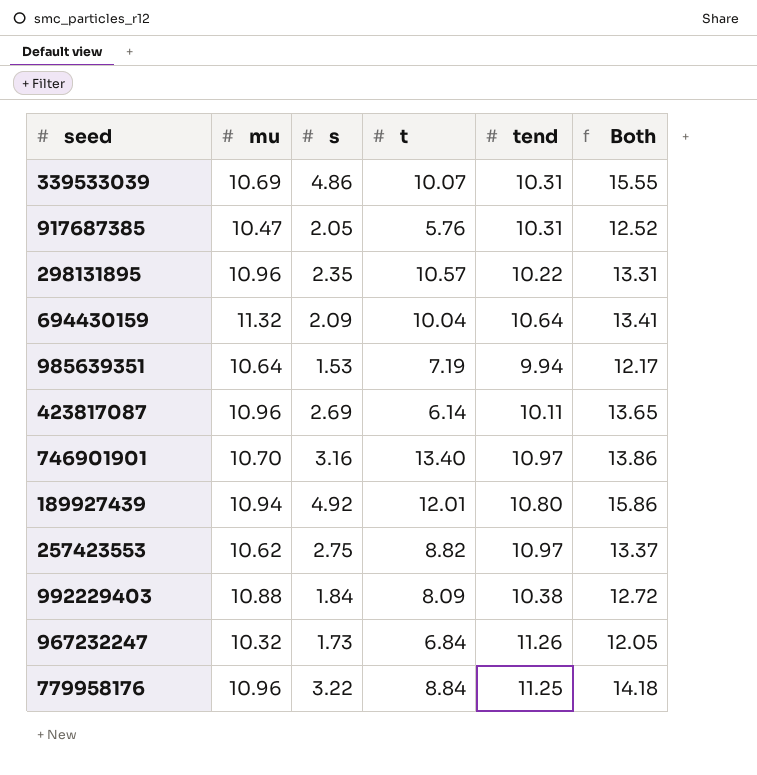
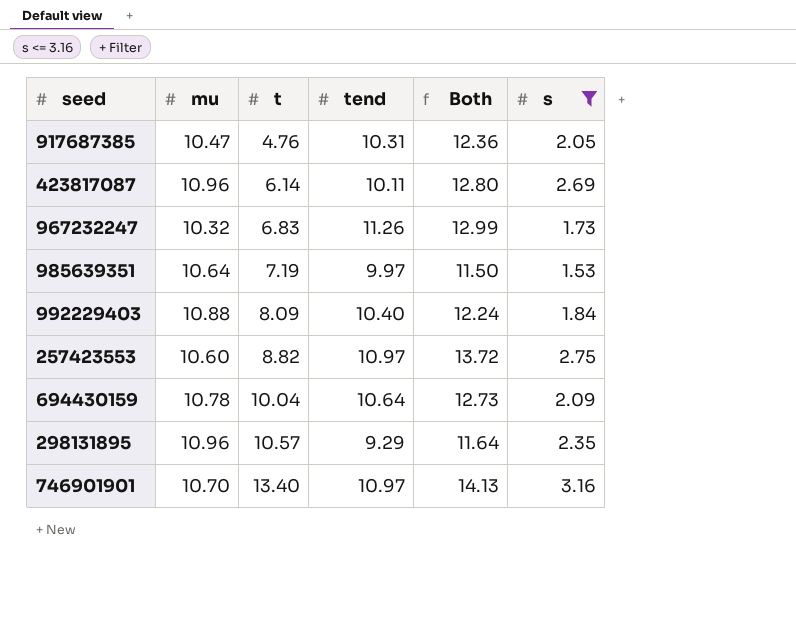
filter: none -> s <= 3.16
row order: none -> t ascending
column Both | formula: [mu] + [s] -> [tend] + [s]
column s | position: 3 -> 6
917687385 | t: 5.76 -> 4.76
967232247 | t: 6.84 -> 6.83
985639351 | tend: 9.94 -> 9.97
992229403 | tend: 10.38 -> 10.40
257423553 | mu: 10.62 -> 10.60
694430159 | mu: 11.32 -> 10.78
298131895 | tend: 10.22 -> 9.29

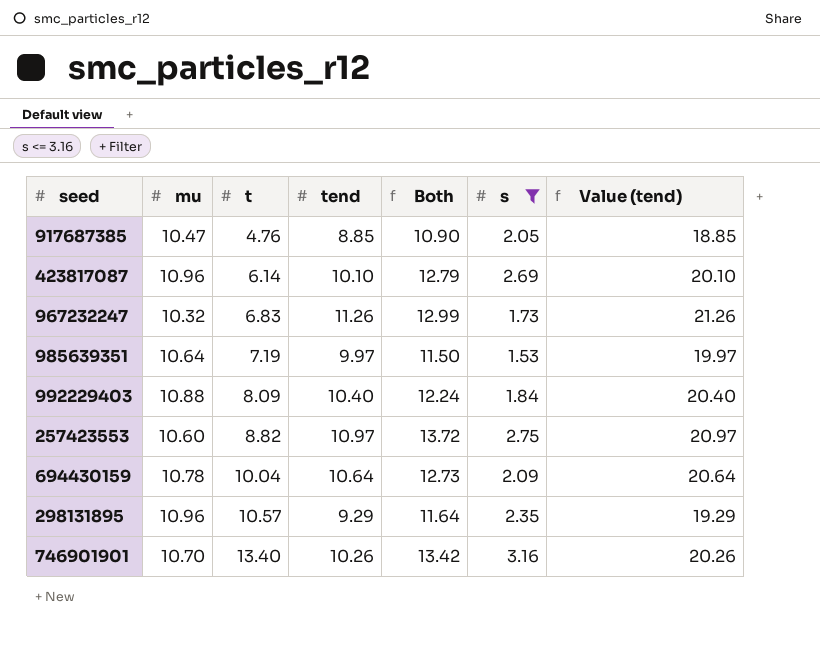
column Value (tend) | formula: none -> [tend] + 10
917687385 | tend: 10.31 -> 8.85
917687385 | Both: 12.36 -> 10.90
423817087 | tend: 10.11 -> 10.10
423817087 | Both: 12.80 -> 12.79
746901901 | tend: 10.97 -> 10.26
746901901 | Both: 14.13 -> 13.42

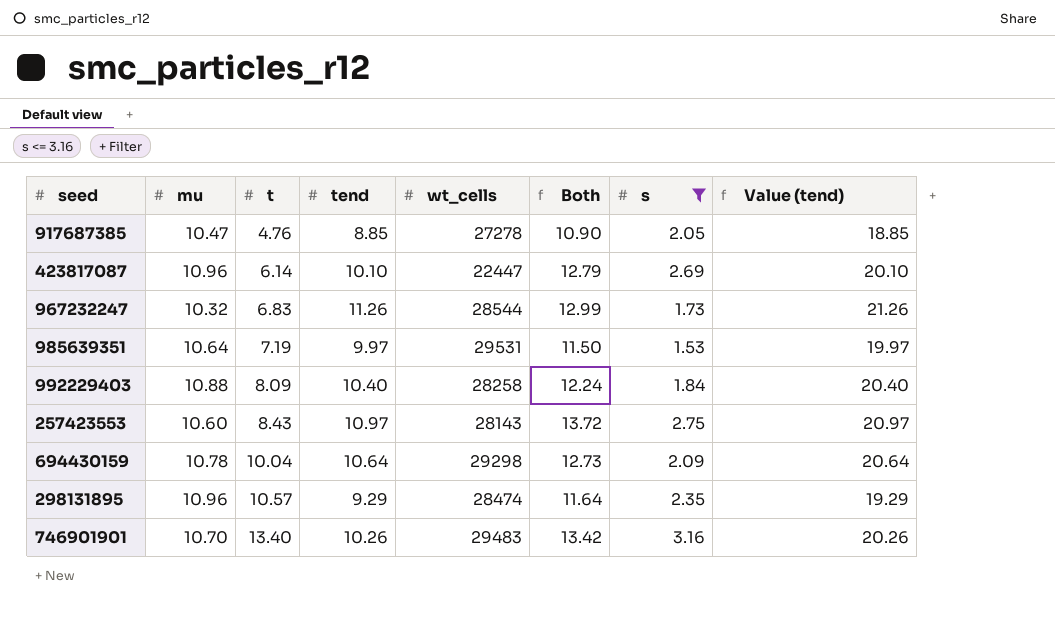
column wt_cells | position: none -> 5
257423553 | t: 8.82 -> 8.43

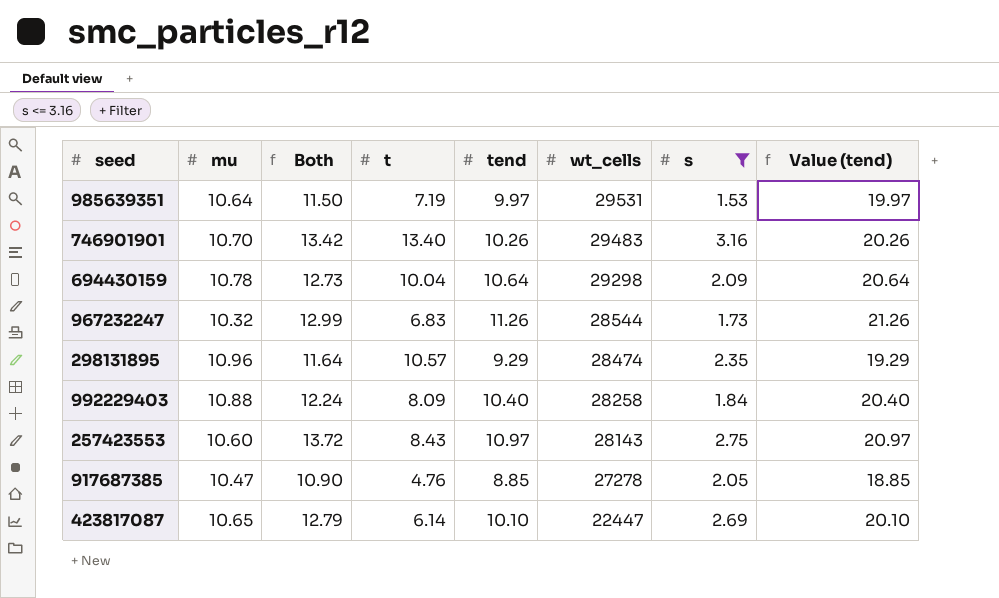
row order: t ascending -> wt_cells descending
column Both | position: 6 -> 3
423817087 | mu: 10.96 -> 10.65

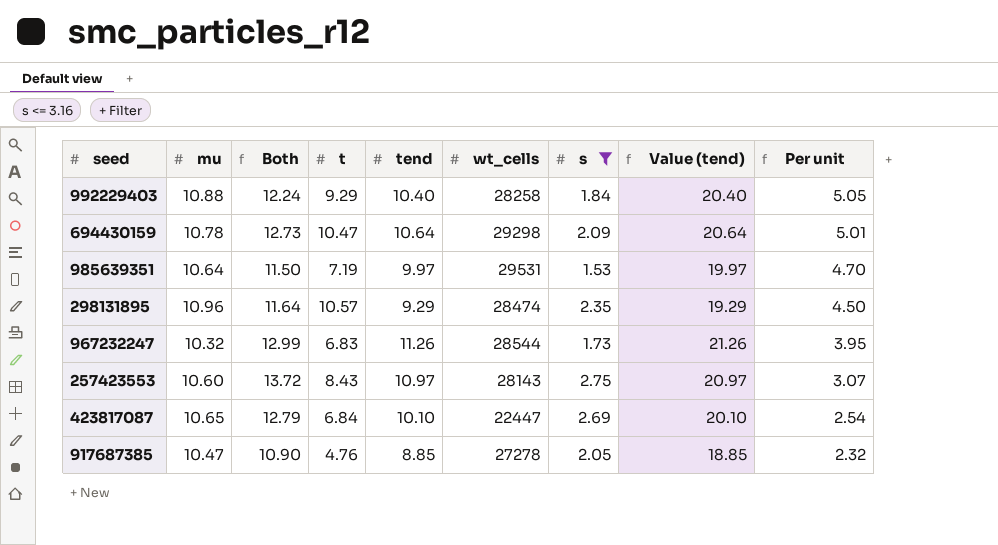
row order: wt_cells descending -> Per unit descending
column Per unit | formula: none -> [t] / [s]
row 746901901: 10.70 | 13.42 | 13.40 | 10.26 | 29483 | 3.16 | 20.26 -> none
992229403 | t: 8.09 -> 9.29
694430159 | t: 10.04 -> 10.47
423817087 | t: 6.14 -> 6.84

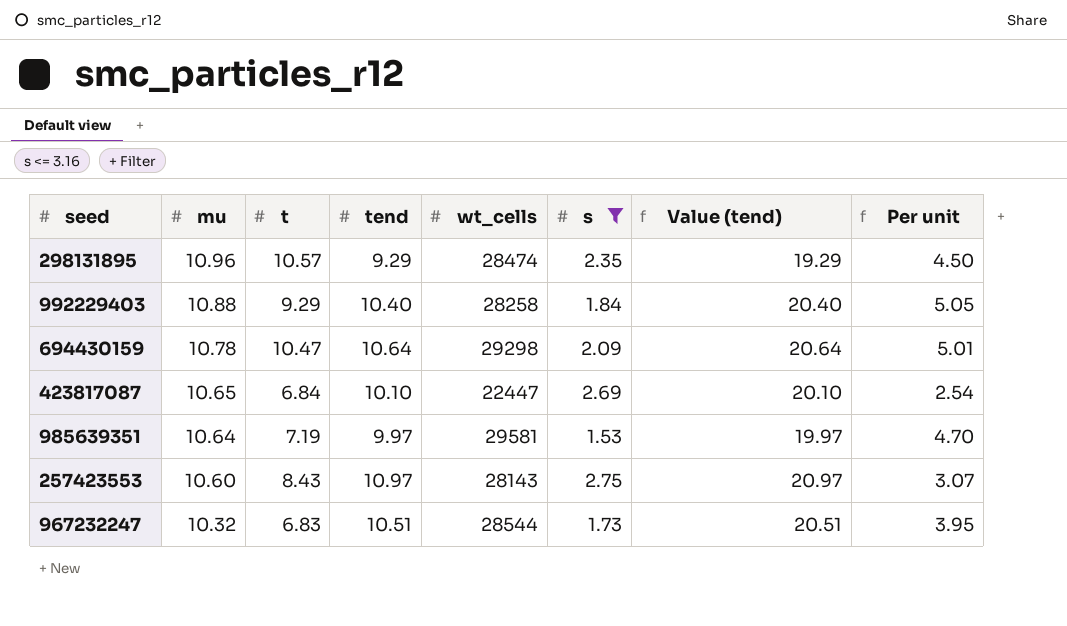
row order: Per unit descending -> mu descending
column Both | formula: [tend] + [s] -> none
row 917687385: 10.47 | 10.90 | 4.76 | 8.85 | 27278 | 2.05 | 18.85 | 2.32 -> none
985639351 | wt_cells: 29531 -> 29581
967232247 | tend: 11.26 -> 10.51
967232247 | Value (tend): 21.26 -> 20.51

